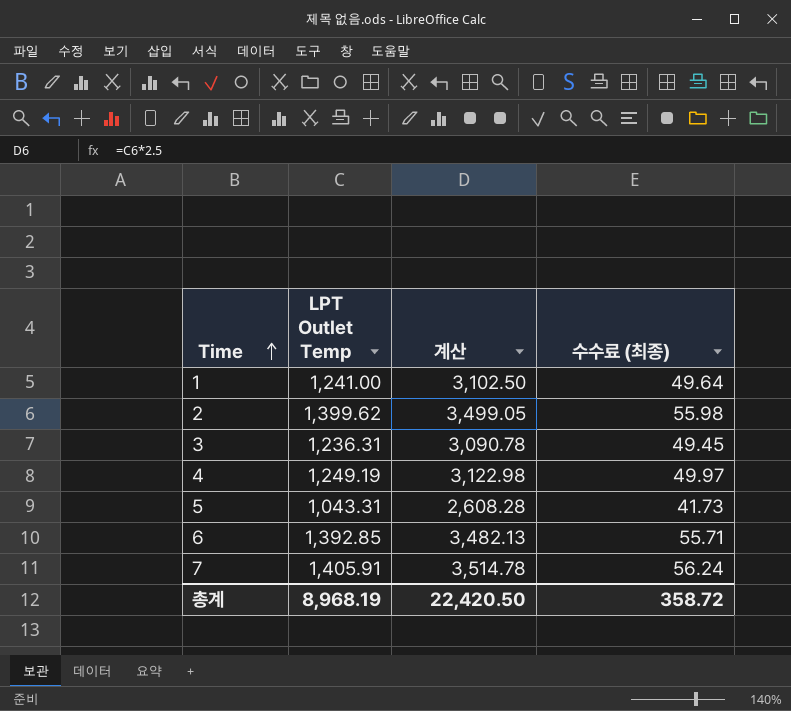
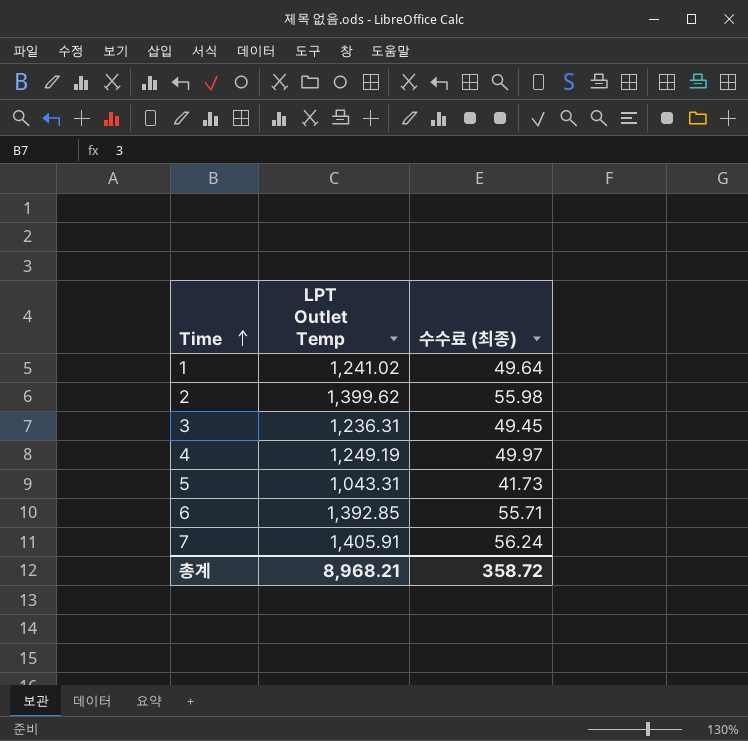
column 계산 | formula: [LPT Outlet Temp] * 2.5 -> none
1 | LPT Outlet Temp: 1,241.00 -> 1,241.02
총계 | LPT Outlet Temp: 8,968.19 -> 8,968.21

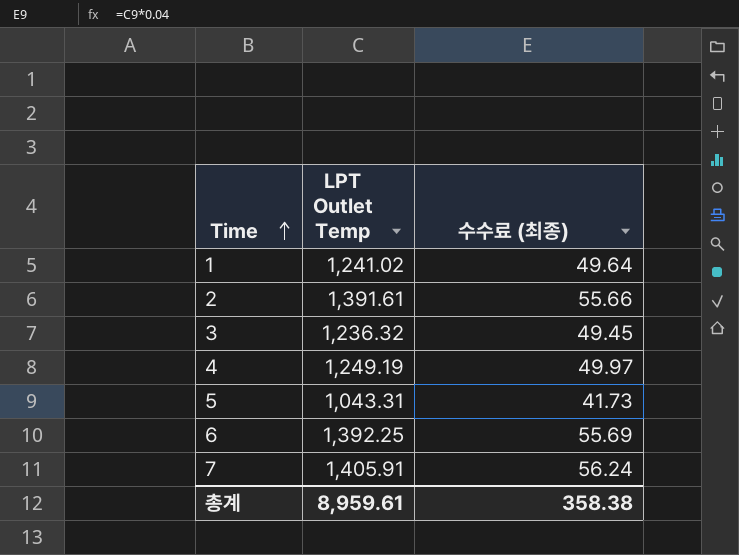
2 | LPT Outlet Temp: 1,399.62 -> 1,391.61
2 | 수수료 (최종): 55.98 -> 55.66
3 | LPT Outlet Temp: 1,236.31 -> 1,236.32
6 | LPT Outlet Temp: 1,392.85 -> 1,392.25
6 | 수수료 (최종): 55.71 -> 55.69
총계 | LPT Outlet Temp: 8,968.21 -> 8,959.61
총계 | 수수료 (최종): 358.72 -> 358.38

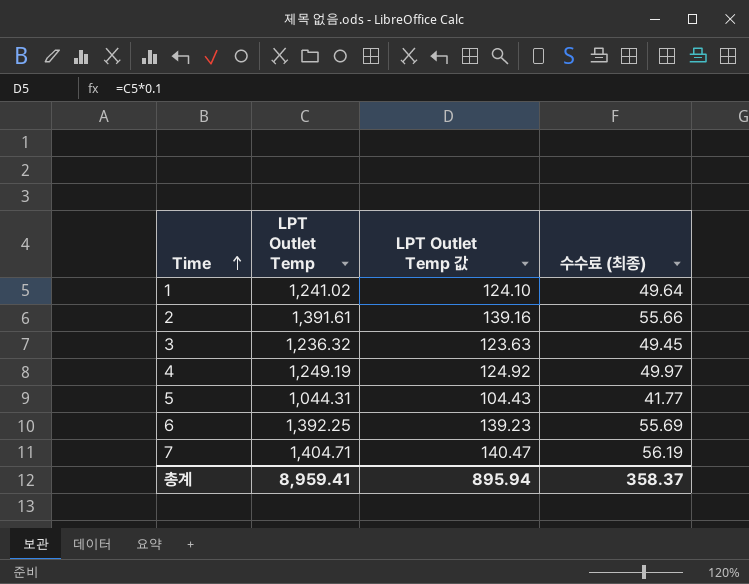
column LPT Outlet Temp 값 | formula: none -> [LPT Outlet Temp] * 0.1
5 | LPT Outlet Temp: 1,043.31 -> 1,044.31
5 | 수수료 (최종): 41.73 -> 41.77
7 | LPT Outlet Temp: 1,405.91 -> 1,404.71
7 | 수수료 (최종): 56.24 -> 56.19
총계 | LPT Outlet Temp: 8,959.61 -> 8,959.41
총계 | 수수료 (최종): 358.38 -> 358.37

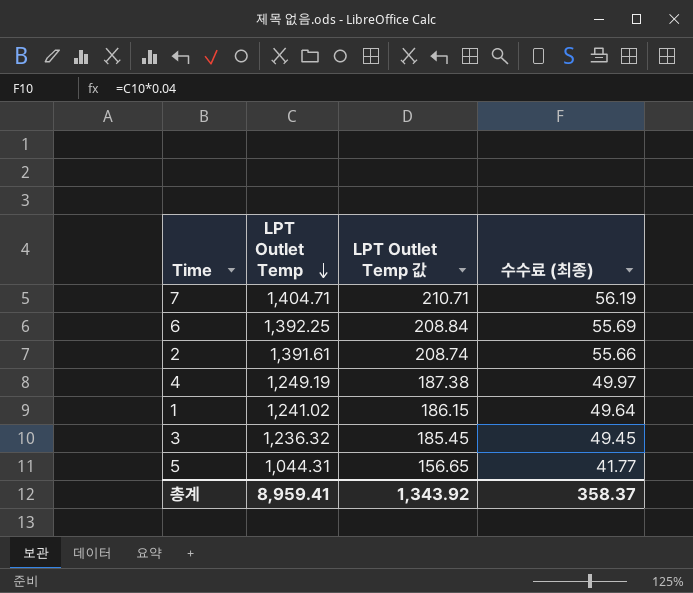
row order: Time ascending -> LPT Outlet Temp descending
column LPT Outlet Temp 값 | formula: [LPT Outlet Temp] * 0.1 -> [LPT Outlet Temp] * 0.15
총계 | LPT Outlet Temp 값: 895.94 -> 1,343.92

